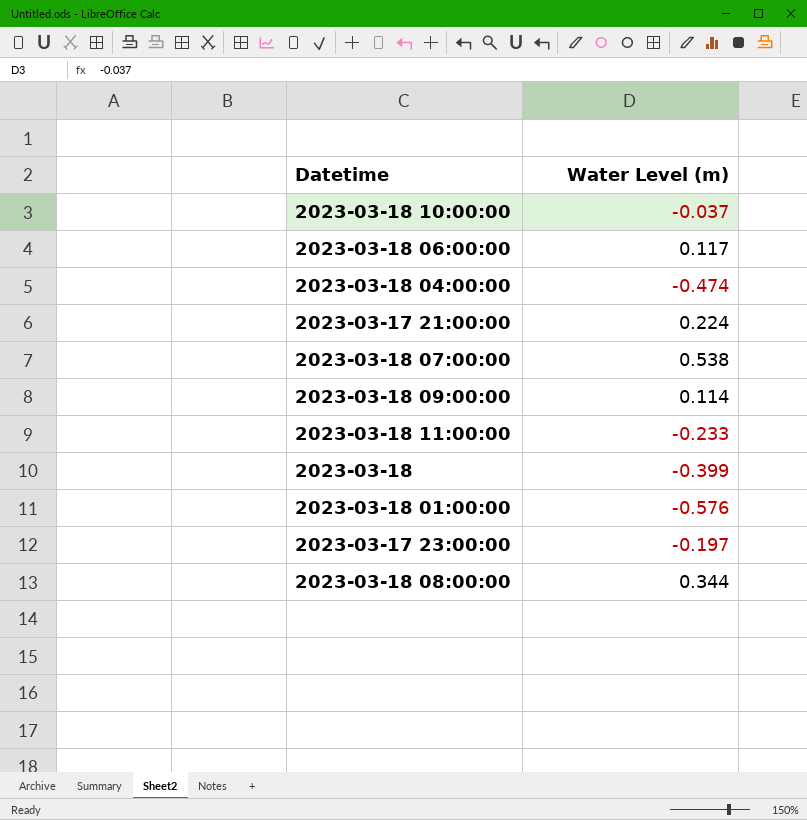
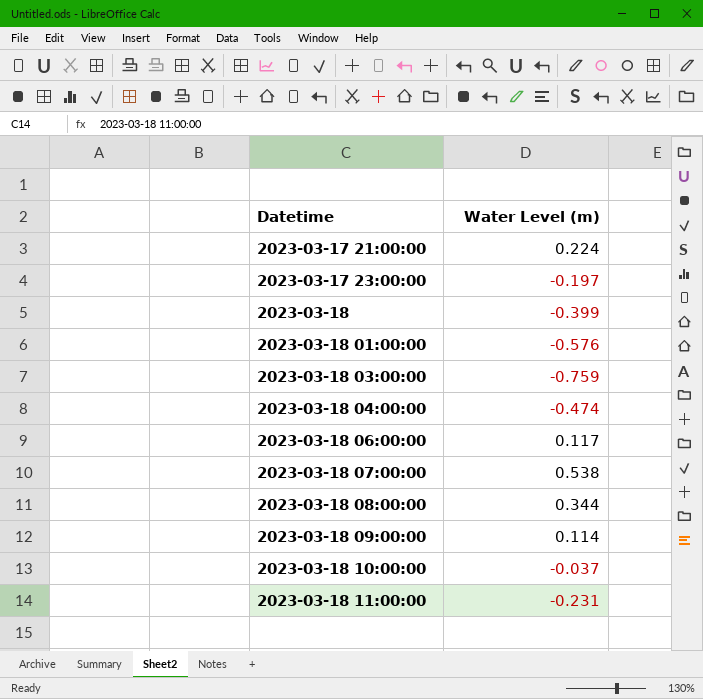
row order: none -> Datetime ascending
row 2023-03-18 03:00:00: none -> -0.759
2023-03-18 11:00:00 | Water Level (m): -0.233 -> -0.231

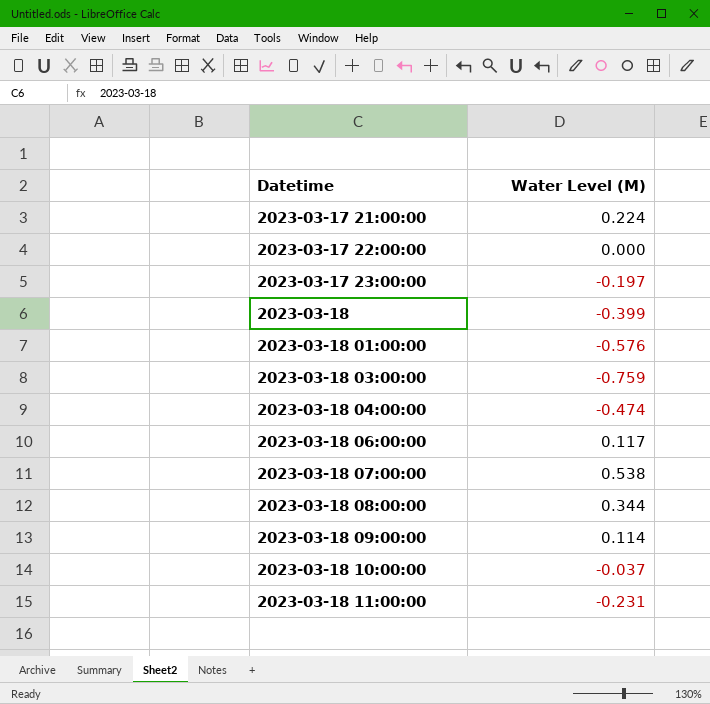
column name: Water Level (m) -> Water Level (M)
row 2023-03-17 22:00:00: none -> 0.000

